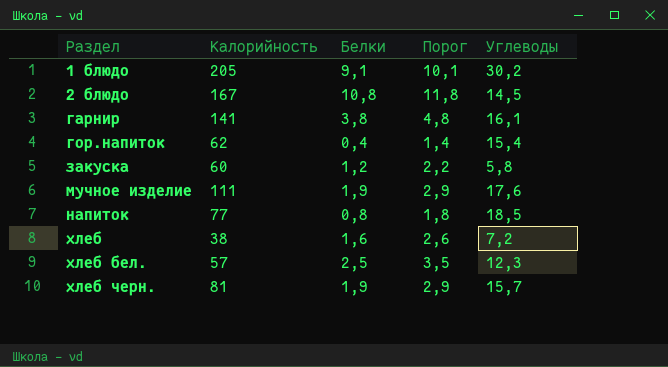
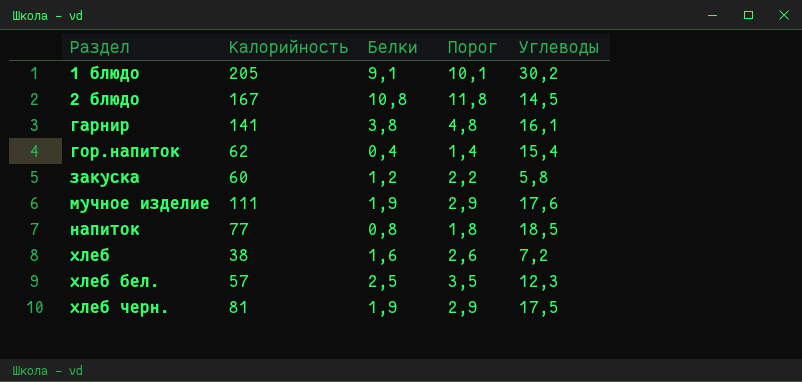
хлеб черн. | Углеводы: 15,7 -> 17,5

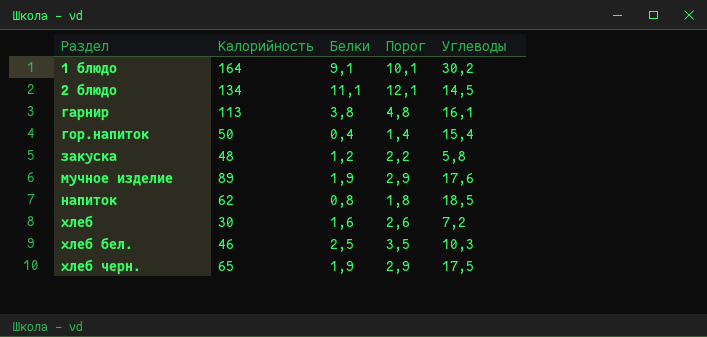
1 блюдо | Калорийность: 205 -> 164
2 блюдо | Калорийность: 167 -> 134
2 блюдо | Белки: 10,8 -> 11,1
2 блюдо | Порог: 11,8 -> 12,1
гарнир | Калорийность: 141 -> 113
гор.напиток | Калорийность: 62 -> 50
закуска | Калорийность: 60 -> 48
мучное изделие | Калорийность: 111 -> 89
напиток | Калорийность: 77 -> 62
хлеб | Калорийность: 38 -> 30
хлеб бел. | Калорийность: 57 -> 46
хлеб бел. | Углеводы: 12,3 -> 10,3
хлеб черн. | Калорийность: 81 -> 65

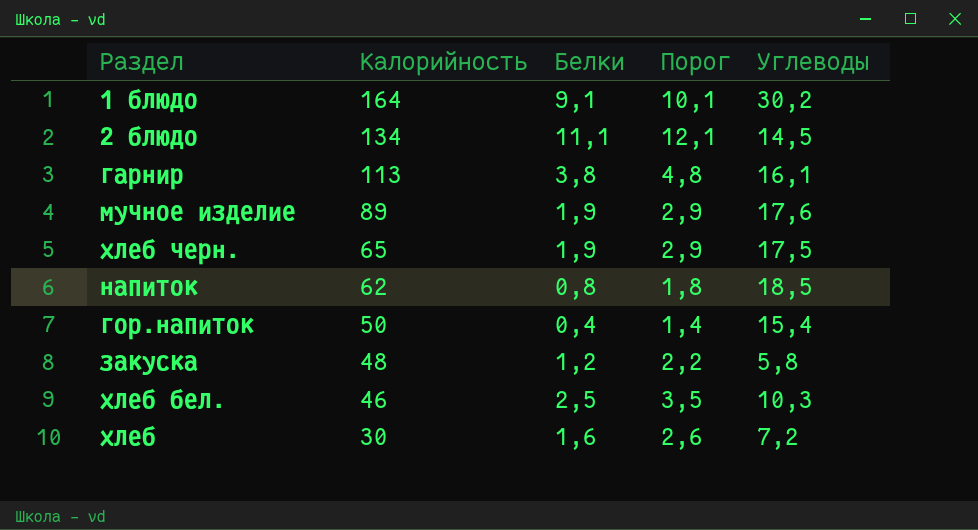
row order: Раздел ascending -> Калорийность descending

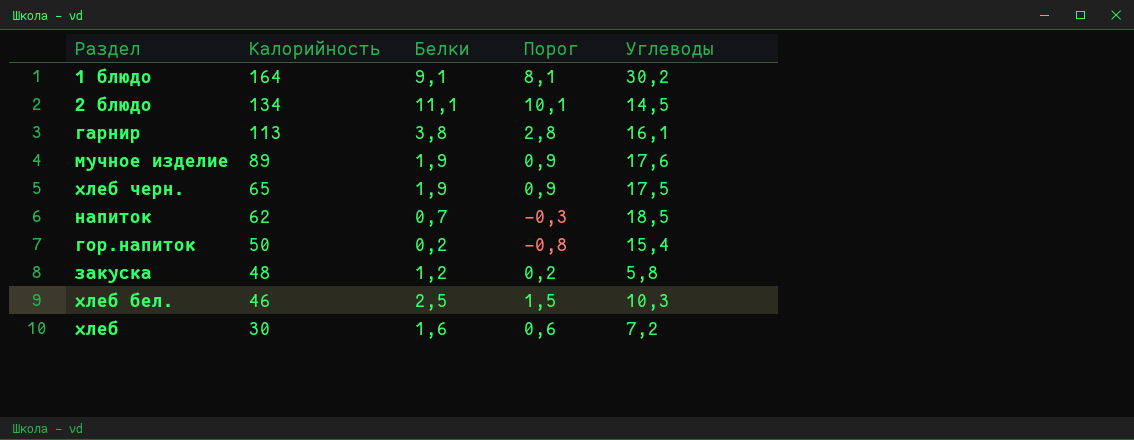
column Порог | formula: [Белки] + 1 -> [Белки] - 1
напиток | Белки: 0,8 -> 0,7
гор.напиток | Белки: 0,4 -> 0,2

